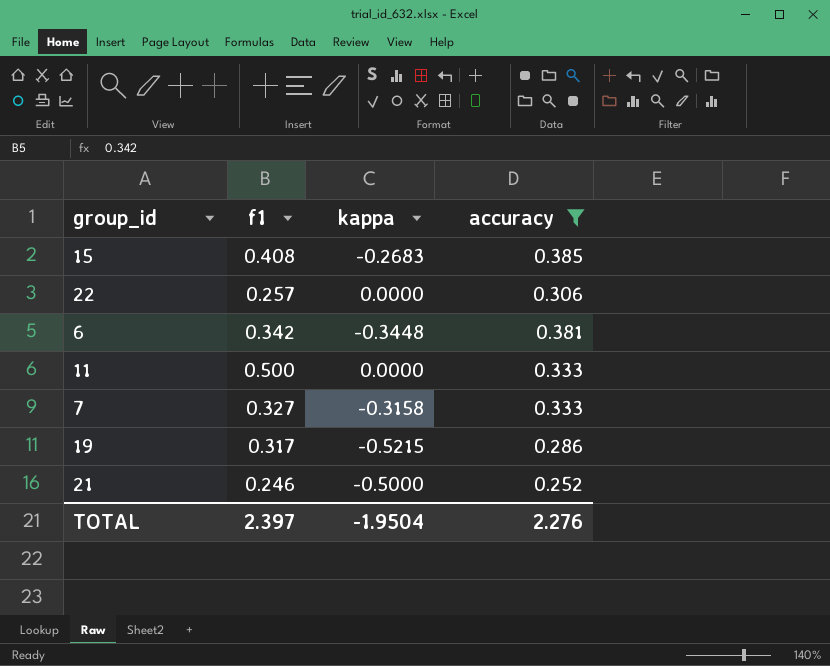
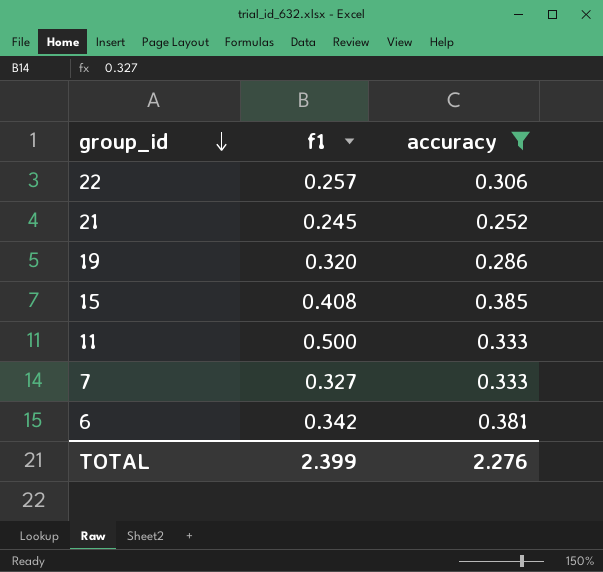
row order: none -> group_id descending
column kappa | position: 3 -> none
21 | f1: 0.246 -> 0.245
19 | f1: 0.317 -> 0.320
TOTAL | f1: 2.397 -> 2.399

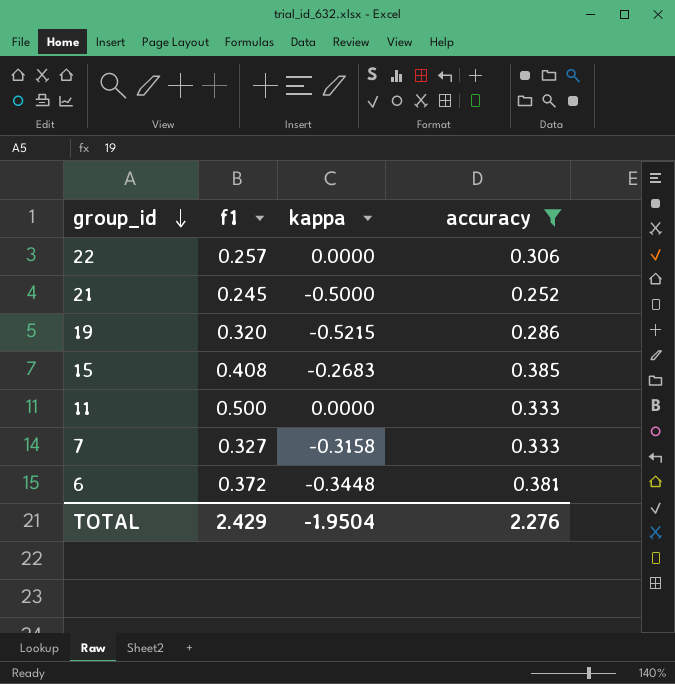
column kappa | position: none -> 3
6 | f1: 0.342 -> 0.372
TOTAL | f1: 2.399 -> 2.429

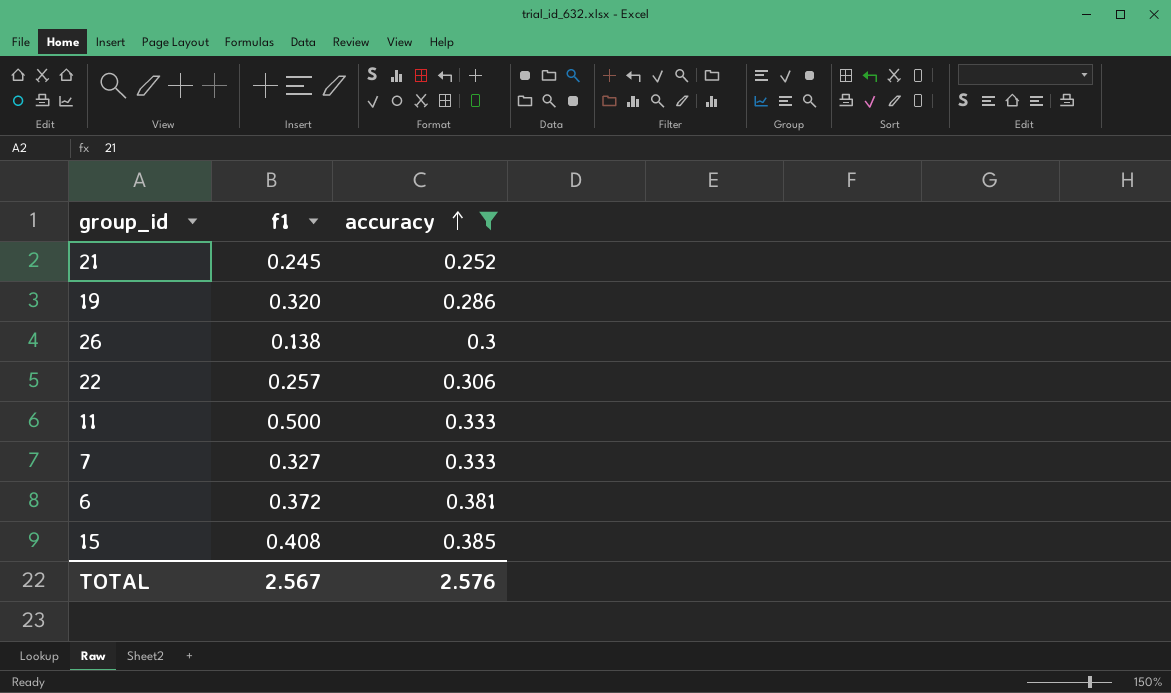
row order: group_id descending -> accuracy ascending
column kappa | position: 3 -> none
row 26: none -> 0.138 | 0.3
TOTAL | f1: 2.429 -> 2.567
TOTAL | accuracy: 2.276 -> 2.576

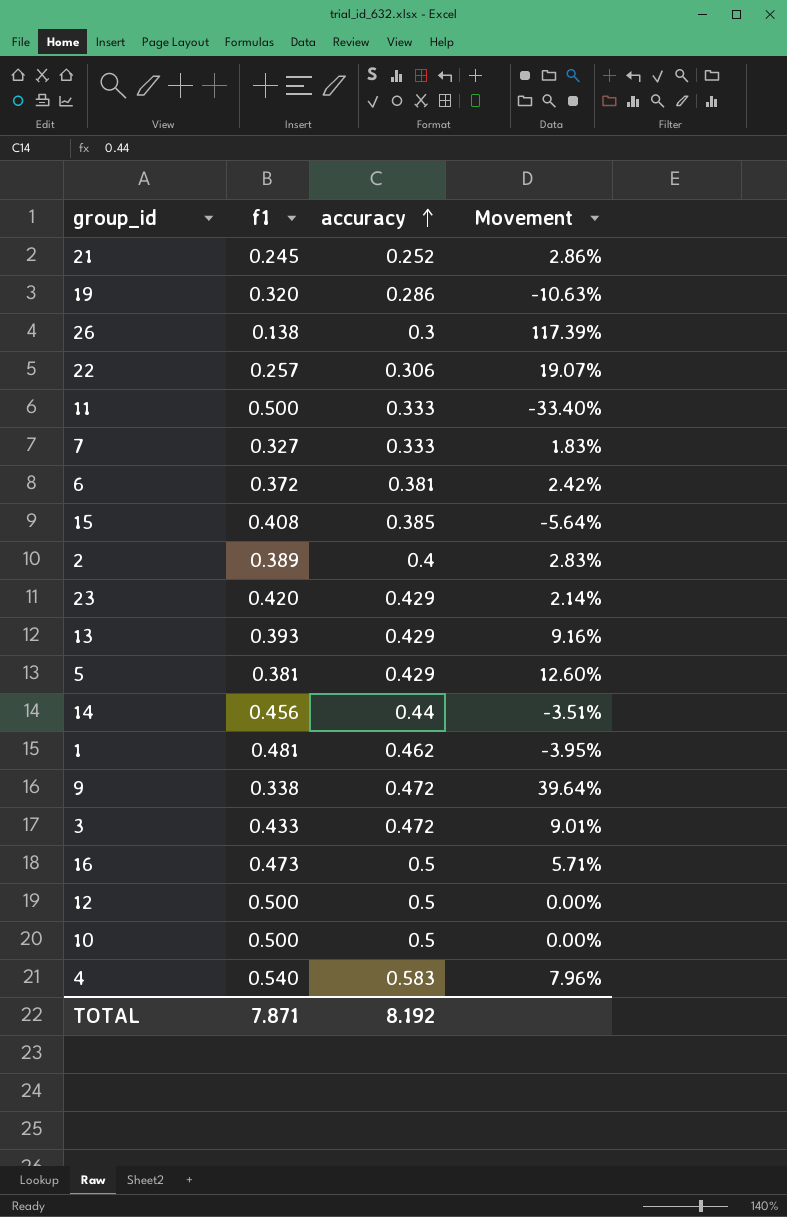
filter: accuracy <= 0.385 -> none
column Movement | formula: none -> ([accuracy] - [f1]) / [f1]
TOTAL | f1: 2.567 -> 7.871
TOTAL | accuracy: 2.576 -> 8.192

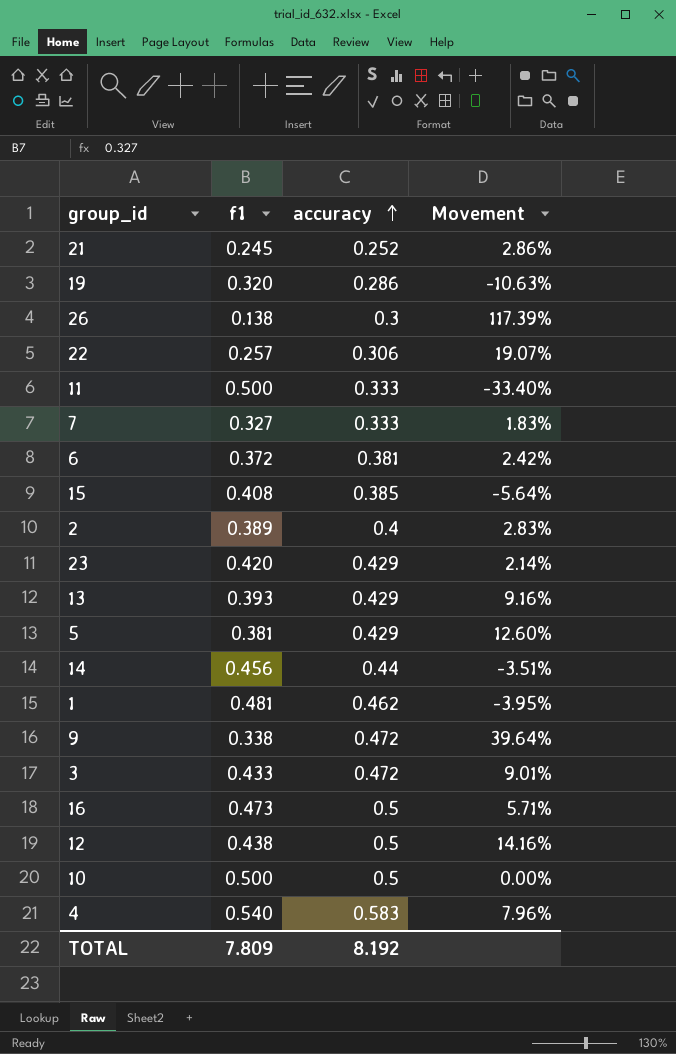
12 | f1: 0.500 -> 0.438
12 | Movement: 0.00% -> 14.16%
TOTAL | f1: 7.871 -> 7.809

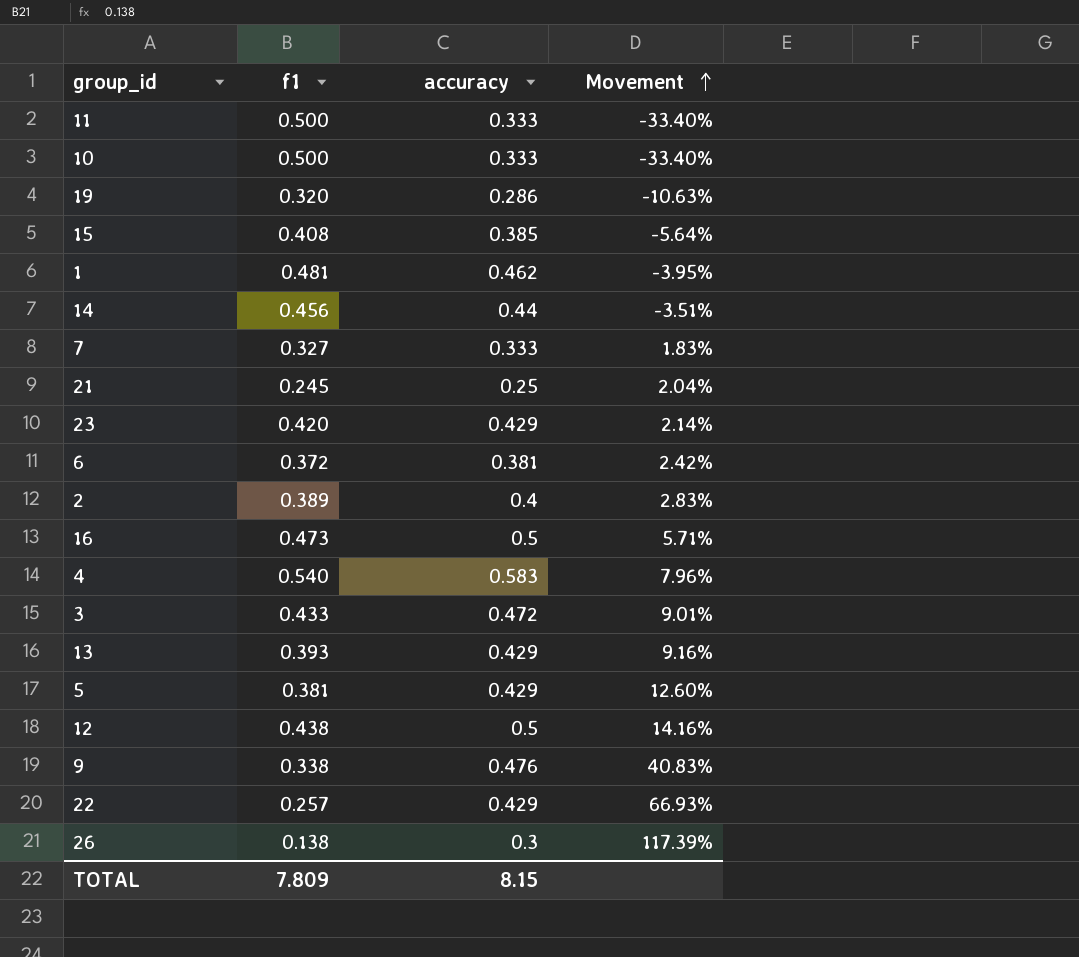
row order: accuracy ascending -> Movement ascending
10 | accuracy: 0.5 -> 0.333
10 | Movement: 0.00% -> -33.40%
21 | accuracy: 0.252 -> 0.25
21 | Movement: 2.86% -> 2.04%
9 | accuracy: 0.472 -> 0.476
9 | Movement: 39.64% -> 40.83%
22 | accuracy: 0.306 -> 0.429
22 | Movement: 19.07% -> 66.93%
TOTAL | accuracy: 8.192 -> 8.15

